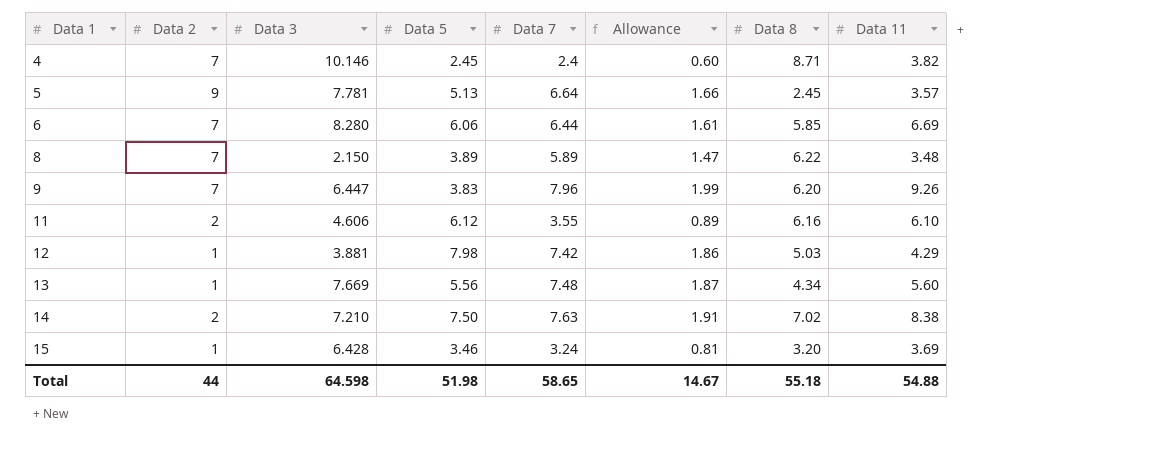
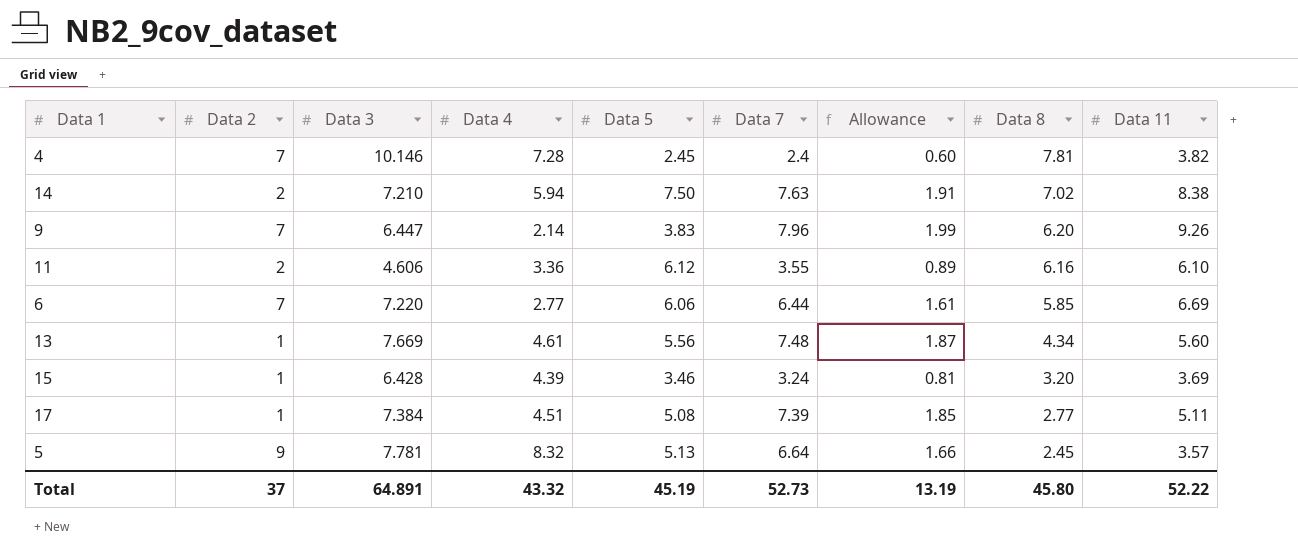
row order: Data 1 ascending -> Data 8 descending
column Data 4 | position: none -> 4
row 8: 7 | 2.150 | 3.89 | 5.89 | 1.47 | 6.22 | 3.48 -> none
row 12: 1 | 3.881 | 7.98 | 7.42 | 1.86 | 5.03 | 4.29 -> none
4 | Data 8: 8.71 -> 7.81
6 | Data 3: 8.280 -> 7.220
row 17: none -> 1 | 7.384 | 4.51 | 5.08 | 7.39 | 1.85 | 2.77 | 5.11
Total | Data 2: 44 -> 37
Total | Data 3: 64.598 -> 64.891
Total | Data 5: 51.98 -> 45.19
Total | Data 7: 58.65 -> 52.73
Total | Allowance: 14.67 -> 13.19
Total | Data 8: 55.18 -> 45.80
Total | Data 11: 54.88 -> 52.22

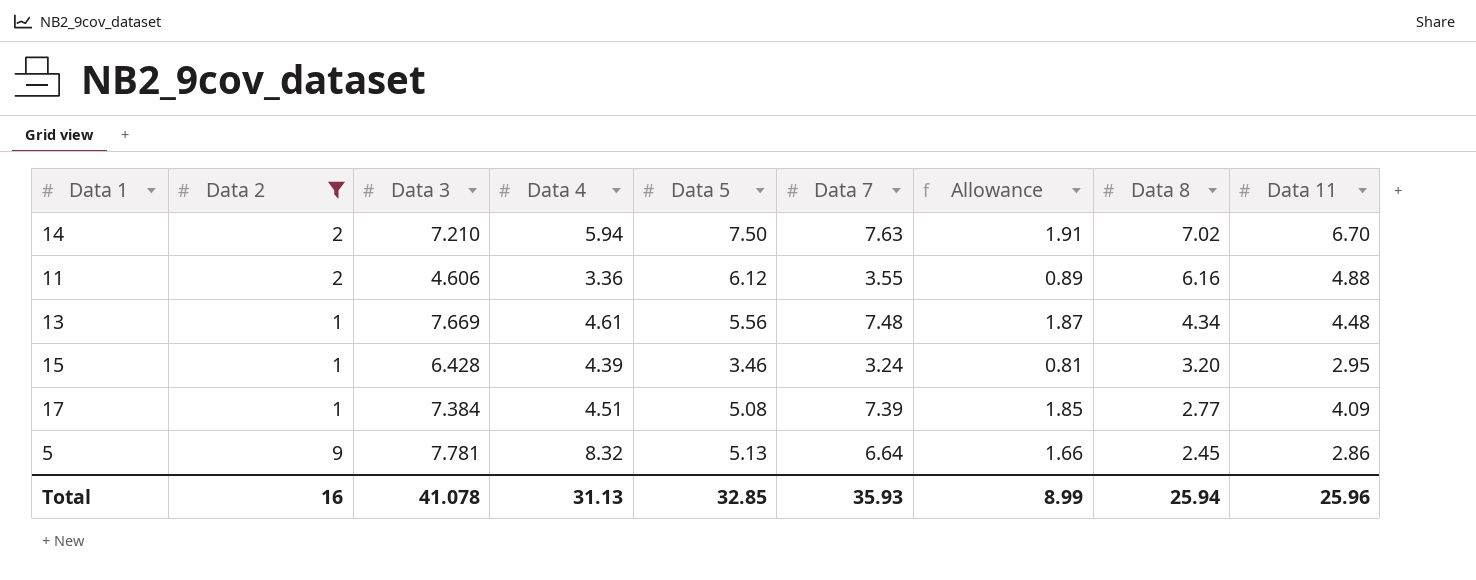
filter: none -> Data 2 != 7
14 | Data 11: 8.38 -> 6.70
11 | Data 11: 6.10 -> 4.88
13 | Data 11: 5.60 -> 4.48
15 | Data 11: 3.69 -> 2.95
17 | Data 11: 5.11 -> 4.09
5 | Data 11: 3.57 -> 2.86
Total | Data 2: 37 -> 16
Total | Data 3: 64.891 -> 41.078
Total | Data 4: 43.32 -> 31.13
Total | Data 5: 45.19 -> 32.85
Total | Data 7: 52.73 -> 35.93
Total | Allowance: 13.19 -> 8.99
Total | Data 8: 45.80 -> 25.94
Total | Data 11: 52.22 -> 25.96

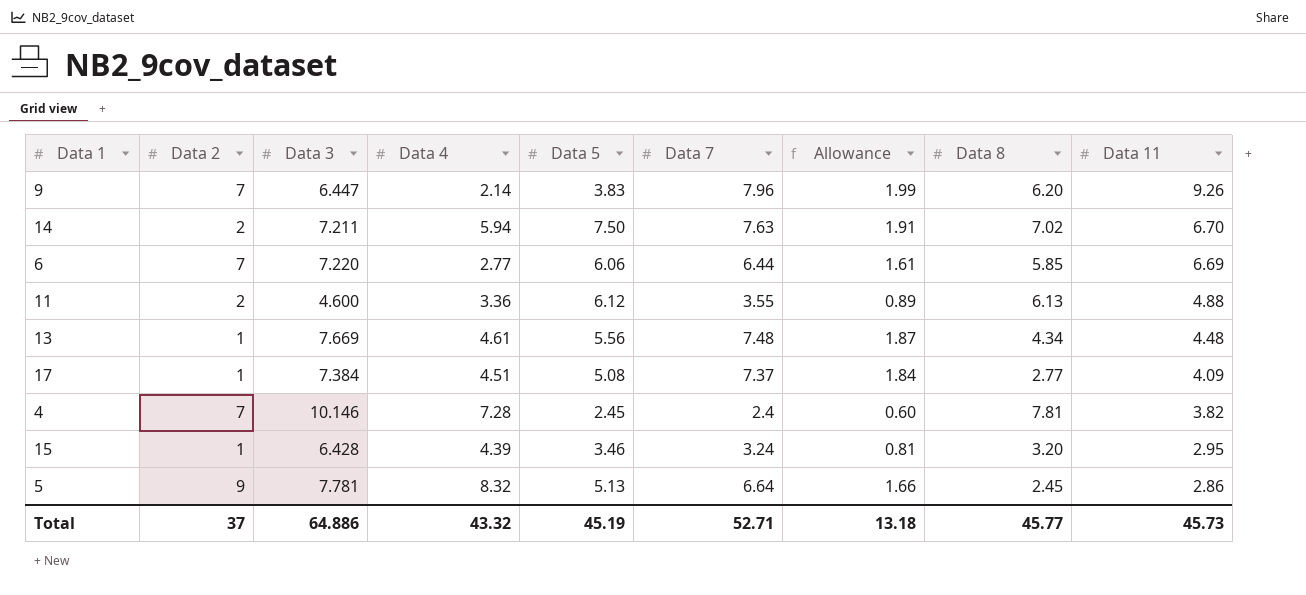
filter: Data 2 != 7 -> none
row order: Data 8 descending -> Data 11 descending
14 | Data 3: 7.210 -> 7.211
11 | Data 3: 4.606 -> 4.600
11 | Data 8: 6.16 -> 6.13
17 | Data 7: 7.39 -> 7.37
17 | Allowance: 1.85 -> 1.84
Total | Data 2: 16 -> 37
Total | Data 3: 41.078 -> 64.886
Total | Data 4: 31.13 -> 43.32
Total | Data 5: 32.85 -> 45.19
Total | Data 7: 35.93 -> 52.71
Total | Allowance: 8.99 -> 13.18
Total | Data 8: 25.94 -> 45.77
Total | Data 11: 25.96 -> 45.73

